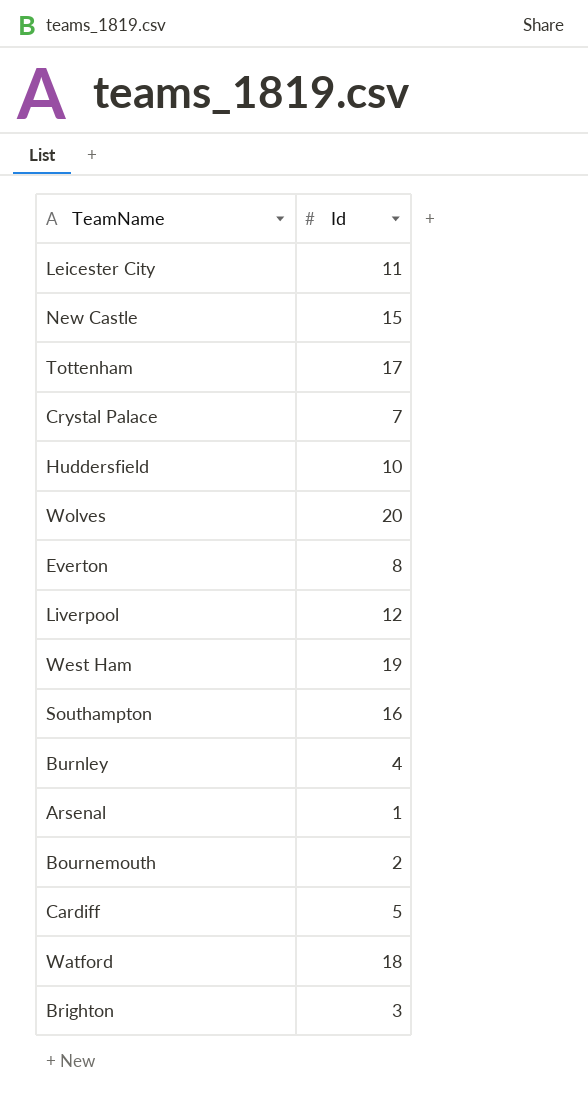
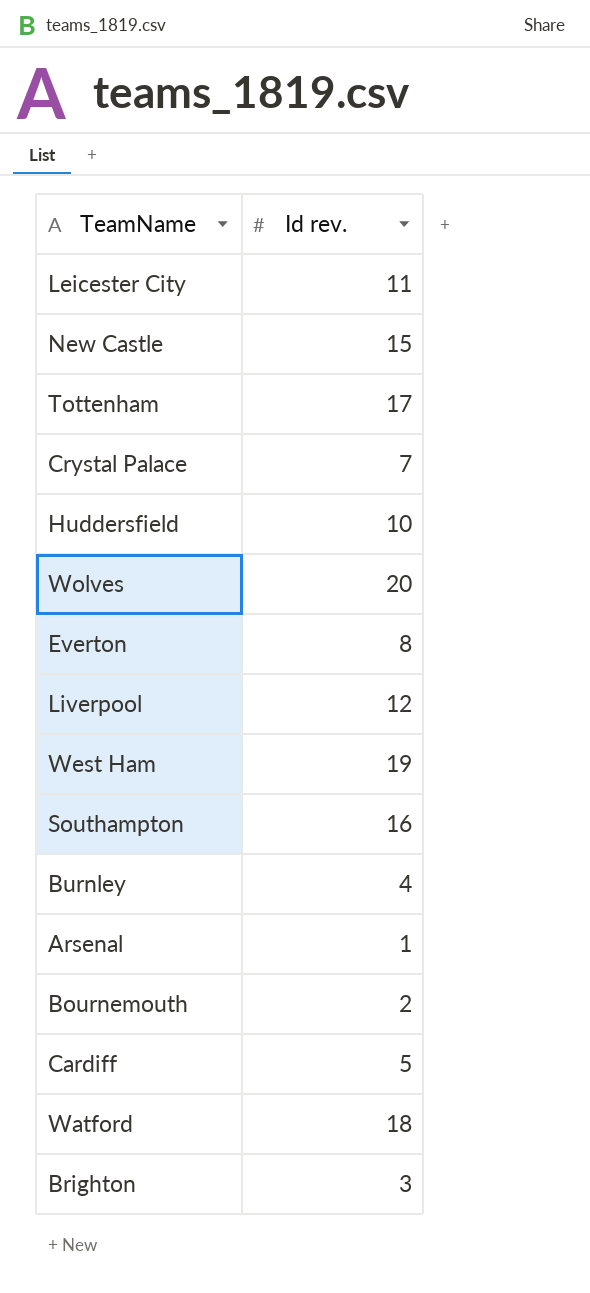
column name: Id -> Id rev.

